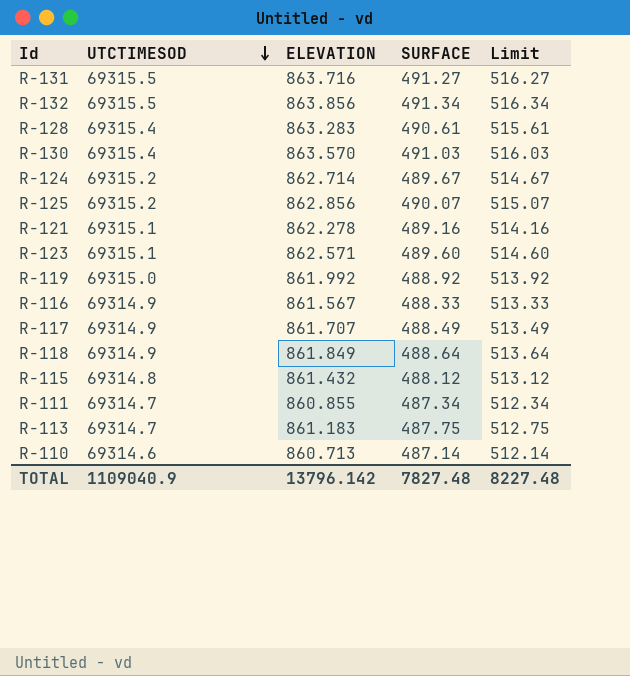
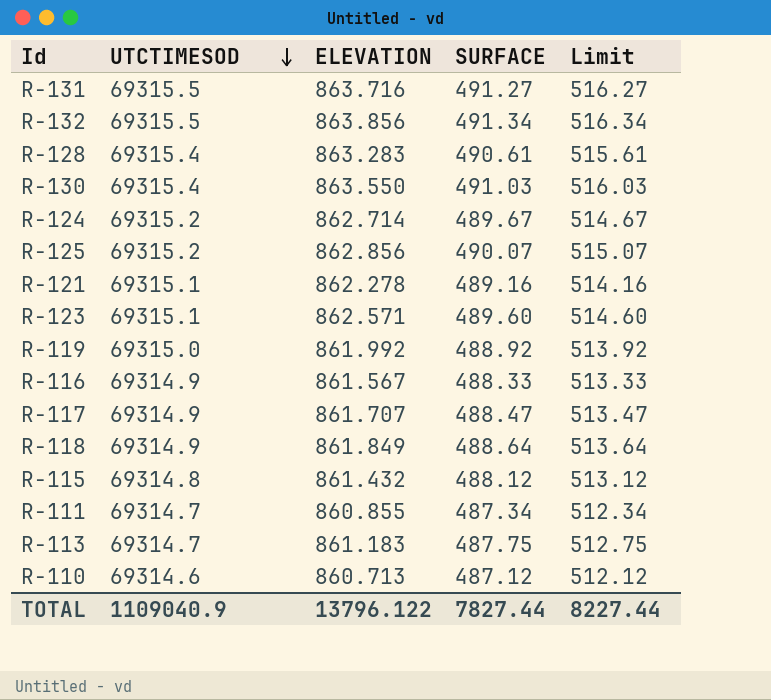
R-130 | ELEVATION: 863.570 -> 863.550
R-117 | SURFACE: 488.49 -> 488.47
R-117 | Limit: 513.49 -> 513.47
R-110 | SURFACE: 487.14 -> 487.12
R-110 | Limit: 512.14 -> 512.12
TOTAL | ELEVATION: 13796.142 -> 13796.122
TOTAL | SURFACE: 7827.48 -> 7827.44
TOTAL | Limit: 8227.48 -> 8227.44

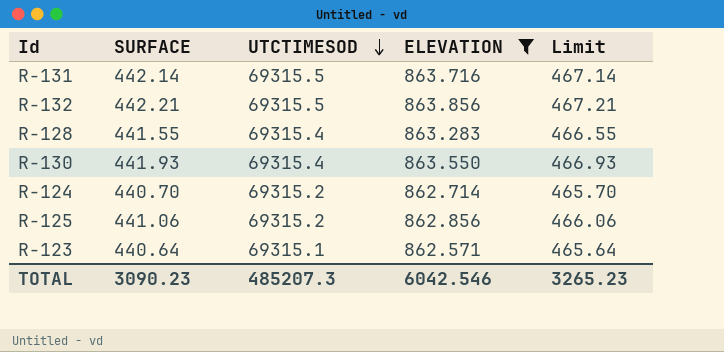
filter: none -> ELEVATION >= 862.571
column SURFACE | position: 4 -> 2
R-131 | SURFACE: 491.27 -> 442.14
R-131 | Limit: 516.27 -> 467.14
R-132 | SURFACE: 491.34 -> 442.21
R-132 | Limit: 516.34 -> 467.21
R-128 | SURFACE: 490.61 -> 441.55
R-128 | Limit: 515.61 -> 466.55
R-130 | SURFACE: 491.03 -> 441.93
R-130 | Limit: 516.03 -> 466.93
R-124 | SURFACE: 489.67 -> 440.70
R-124 | Limit: 514.67 -> 465.70
R-125 | SURFACE: 490.07 -> 441.06
R-125 | Limit: 515.07 -> 466.06
R-123 | SURFACE: 489.60 -> 440.64
R-123 | Limit: 514.60 -> 465.64
TOTAL | SURFACE: 7827.44 -> 3090.23
TOTAL | UTCTIMESOD: 1109040.9 -> 485207.3
TOTAL | ELEVATION: 13796.122 -> 6042.546
TOTAL | Limit: 8227.44 -> 3265.23

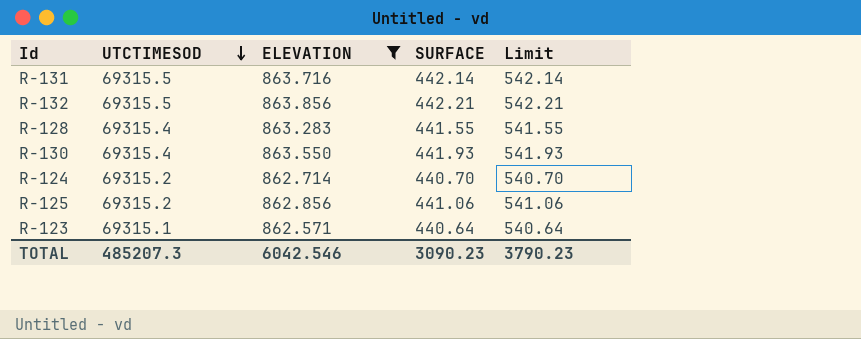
column SURFACE | position: 2 -> 4
column Limit | formula: [SURFACE] + 25 -> [SURFACE] + 100
TOTAL | Limit: 3265.23 -> 3790.23

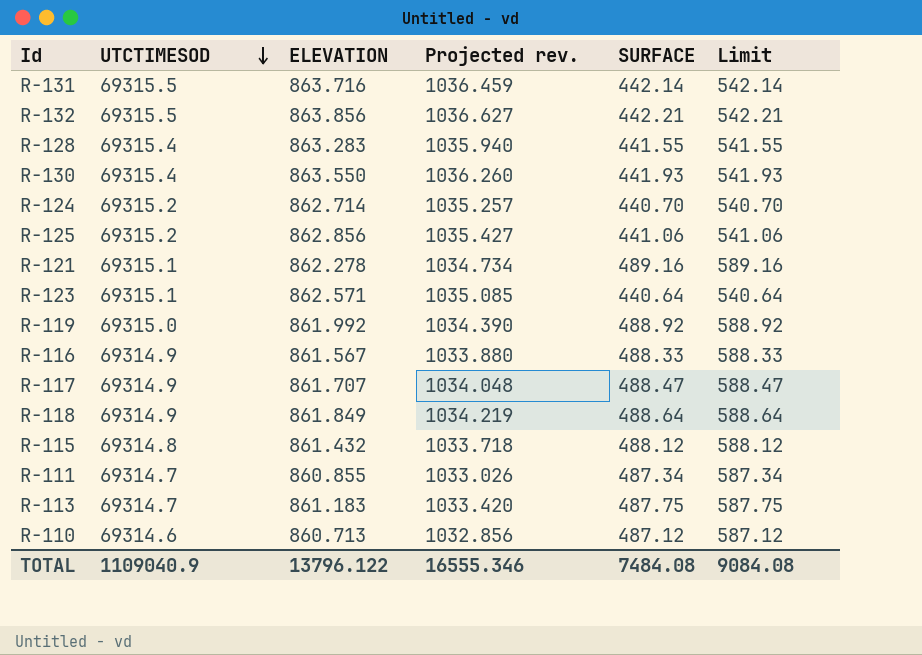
filter: ELEVATION >= 862.571 -> none
column Projected rev. | formula: none -> [ELEVATION] * 1.2
TOTAL | UTCTIMESOD: 485207.3 -> 1109040.9
TOTAL | ELEVATION: 6042.546 -> 13796.122
TOTAL | SURFACE: 3090.23 -> 7484.08
TOTAL | Limit: 3790.23 -> 9084.08

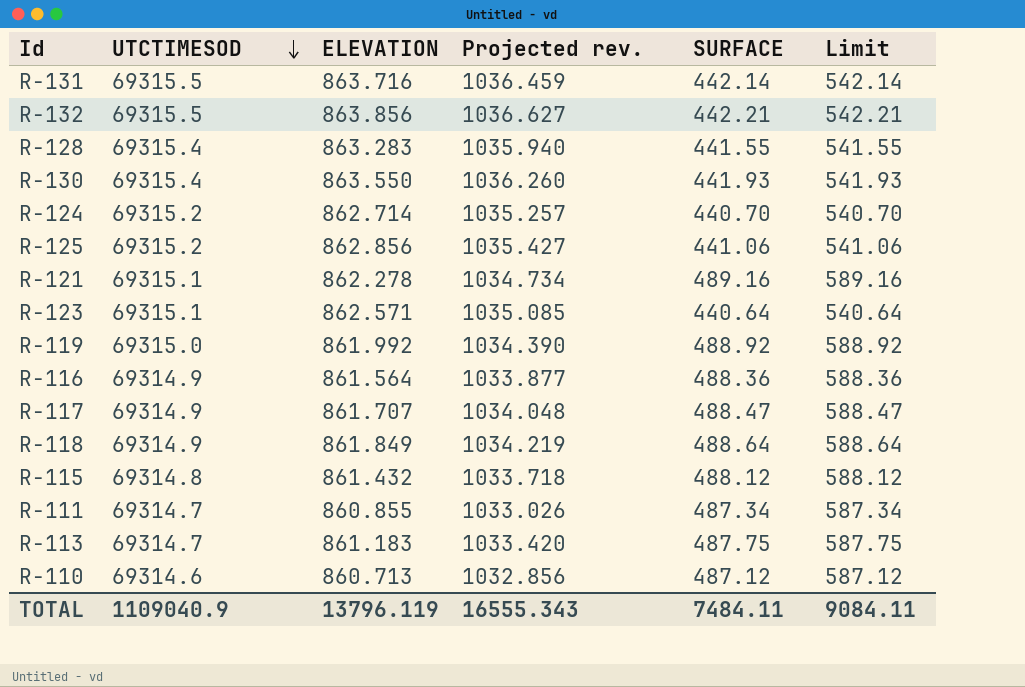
R-116 | ELEVATION: 861.567 -> 861.564
R-116 | Projected rev.: 1033.880 -> 1033.877
R-116 | SURFACE: 488.33 -> 488.36
R-116 | Limit: 588.33 -> 588.36
TOTAL | ELEVATION: 13796.122 -> 13796.119
TOTAL | Projected rev.: 16555.346 -> 16555.343
TOTAL | SURFACE: 7484.08 -> 7484.11
TOTAL | Limit: 9084.08 -> 9084.11

